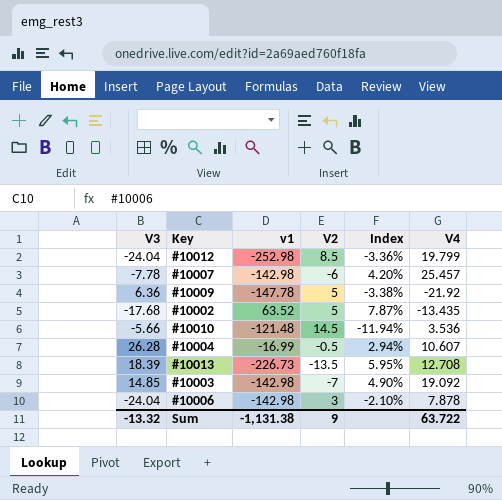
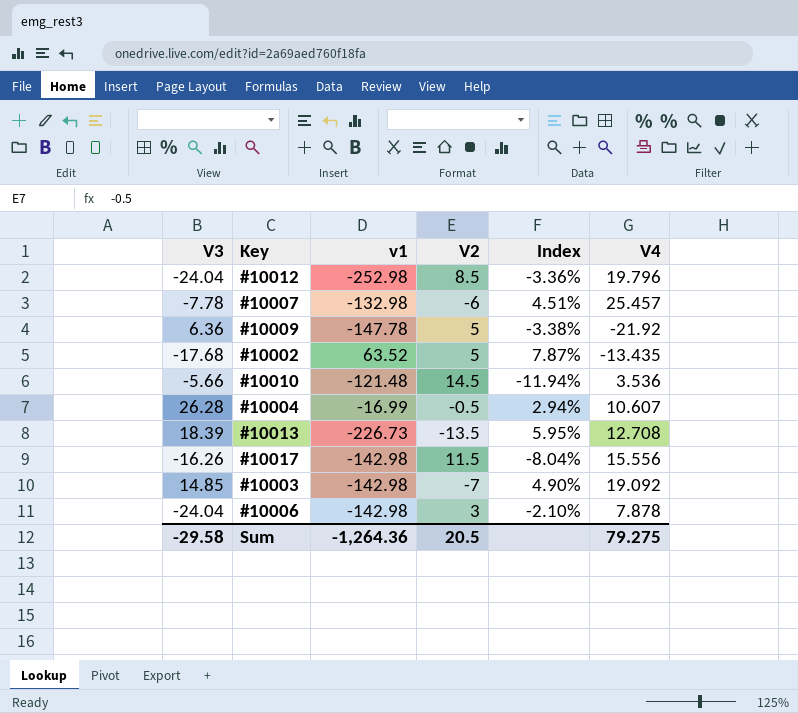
#10012 | V4: 19.799 -> 19.796
#10007 | v1: -142.98 -> -132.98
#10007 | Index: 4.20% -> 4.51%
row #10017: none -> -16.26 | -142.98 | 11.5 | -8.04% | 15.556
Sum | V3: -13.32 -> -29.58
Sum | v1: -1,131.38 -> -1,264.36
Sum | V2: 9 -> 20.5
Sum | V4: 63.722 -> 79.275

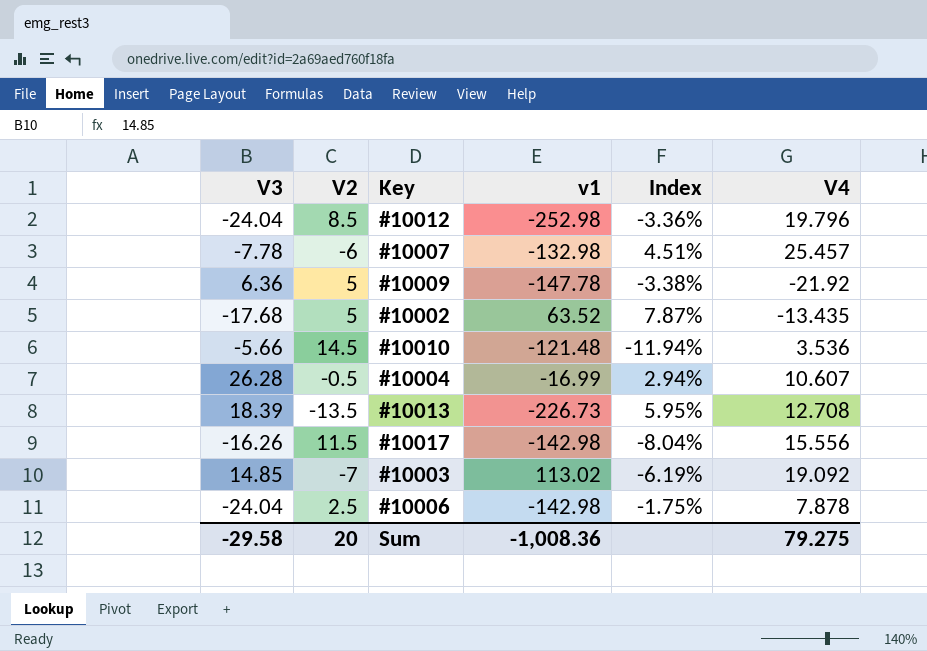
column V2 | position: 4 -> 2
#10003 | v1: -142.98 -> 113.02
#10003 | Index: 4.90% -> -6.19%
#10006 | V2: 3 -> 2.5
#10006 | Index: -2.10% -> -1.75%
Sum | V2: 20.5 -> 20
Sum | v1: -1,264.36 -> -1,008.36

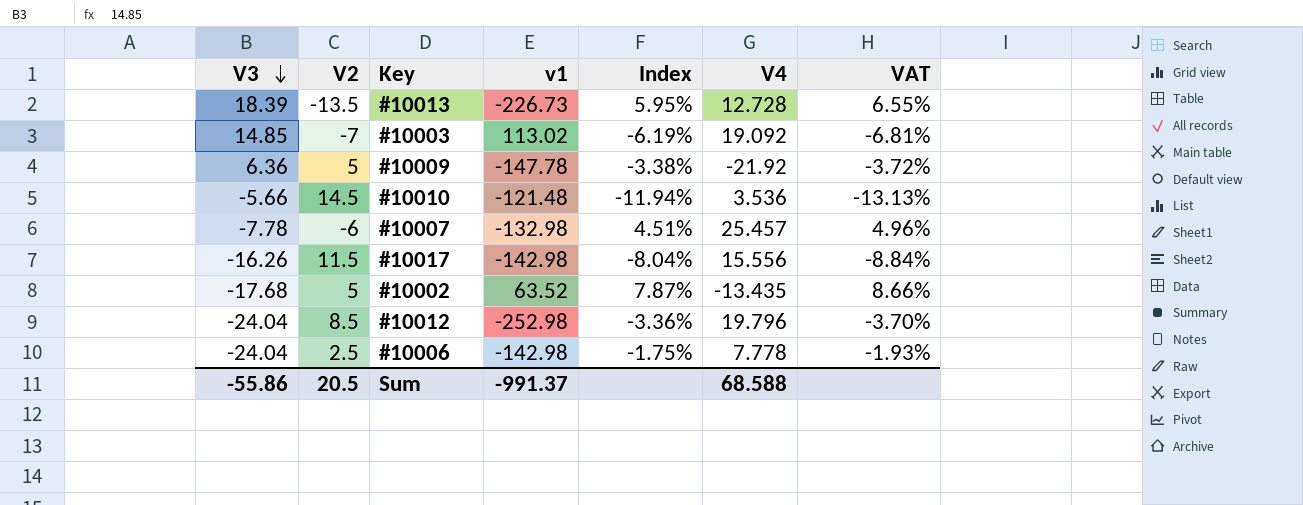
row order: none -> V3 descending
column VAT | formula: none -> [Index] * 1.1
row #10004: 26.28 | -0.5 | -16.99 | 2.94% | 10.607 -> none
#10013 | V4: 12.708 -> 12.728
#10006 | V4: 7.878 -> 7.778
Sum | V3: -29.58 -> -55.86
Sum | V2: 20 -> 20.5
Sum | v1: -1,008.36 -> -991.37
Sum | V4: 79.275 -> 68.588

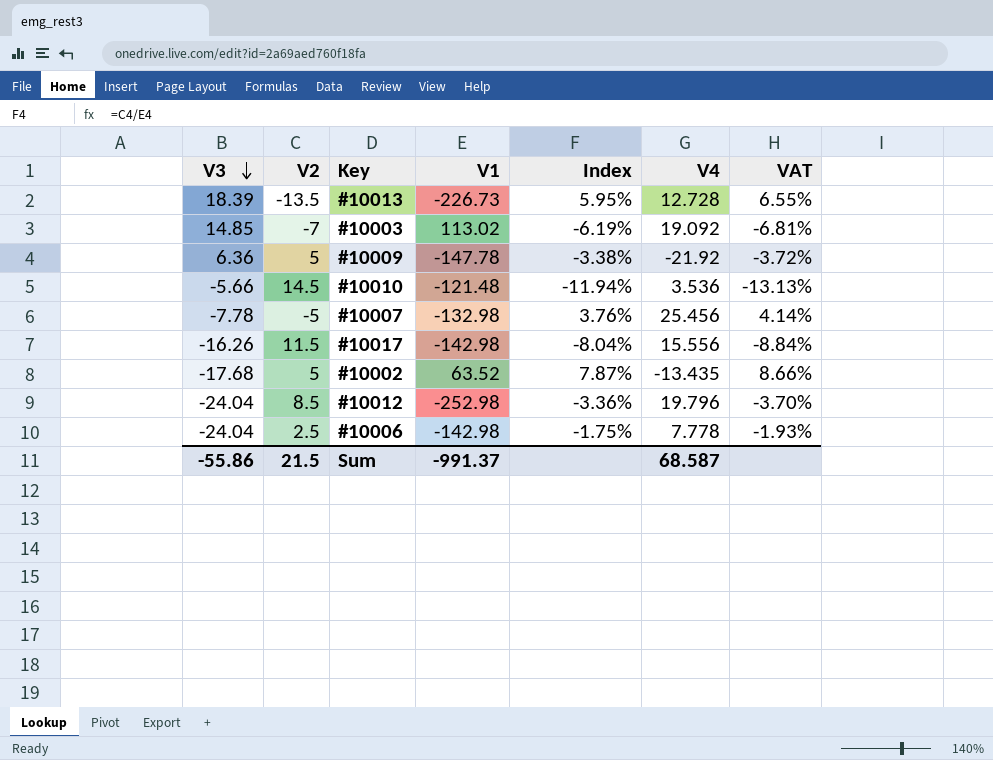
column name: v1 -> V1
#10007 | V2: -6 -> -5
#10007 | Index: 4.51% -> 3.76%
#10007 | V4: 25.457 -> 25.456
#10007 | VAT: 4.96% -> 4.14%
Sum | V2: 20.5 -> 21.5
Sum | V4: 68.588 -> 68.587

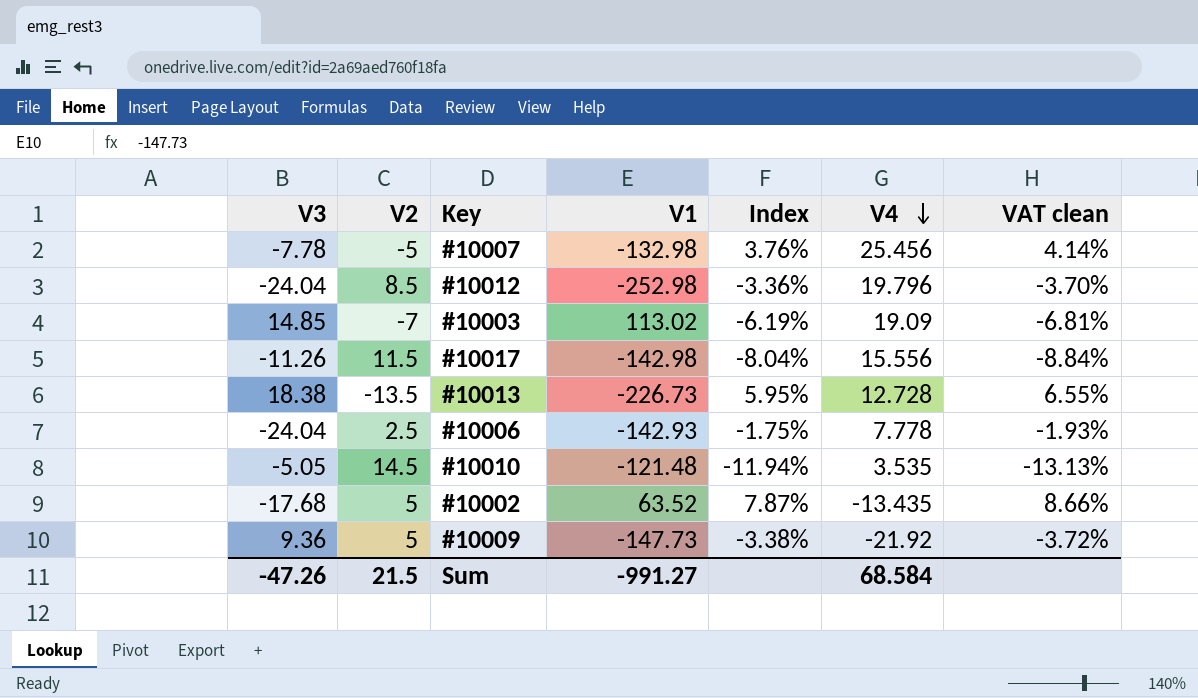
row order: V3 descending -> V4 descending
column name: VAT -> VAT clean
#10003 | V4: 19.092 -> 19.09
#10017 | V3: -16.26 -> -11.26
#10013 | V3: 18.39 -> 18.38
#10006 | V1: -142.98 -> -142.93
#10010 | V3: -5.66 -> -5.05
#10010 | V4: 3.536 -> 3.535
#10009 | V3: 6.36 -> 9.36
#10009 | V1: -147.78 -> -147.73
Sum | V3: -55.86 -> -47.26
Sum | V1: -991.37 -> -991.27
Sum | V4: 68.587 -> 68.584

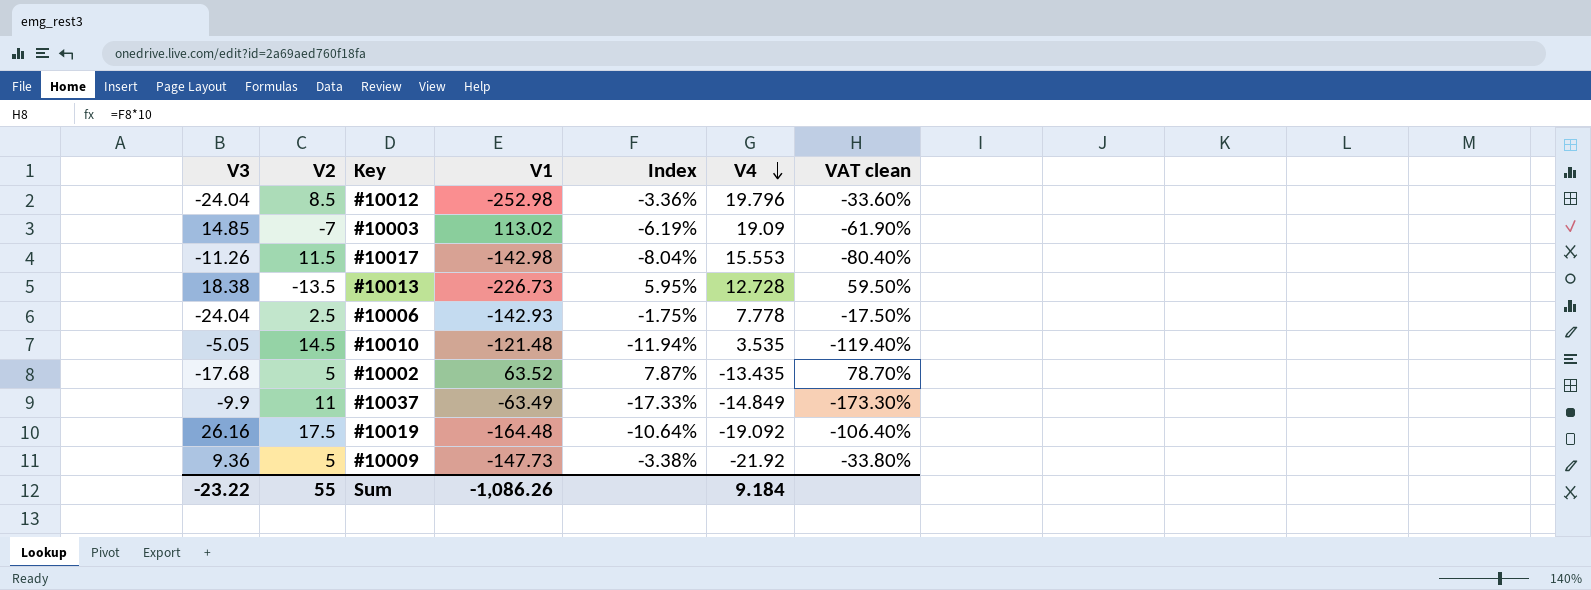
column VAT clean | formula: [Index] * 1.1 -> [Index] * 10
row #10007: -7.78 | -5 | -132.98 | 3.76% | 25.456 | 4.14% -> none
#10017 | V4: 15.556 -> 15.553
row #10037: none -> -9.9 | 11 | -63.49 | -17.33% | -14.849 | -173.30%
row #10019: none -> 26.16 | 17.5 | -164.48 | -10.64% | -19.092 | -106.40%
Sum | V3: -47.26 -> -23.22
Sum | V2: 21.5 -> 55
Sum | V1: -991.27 -> -1,086.26
Sum | V4: 68.584 -> 9.184

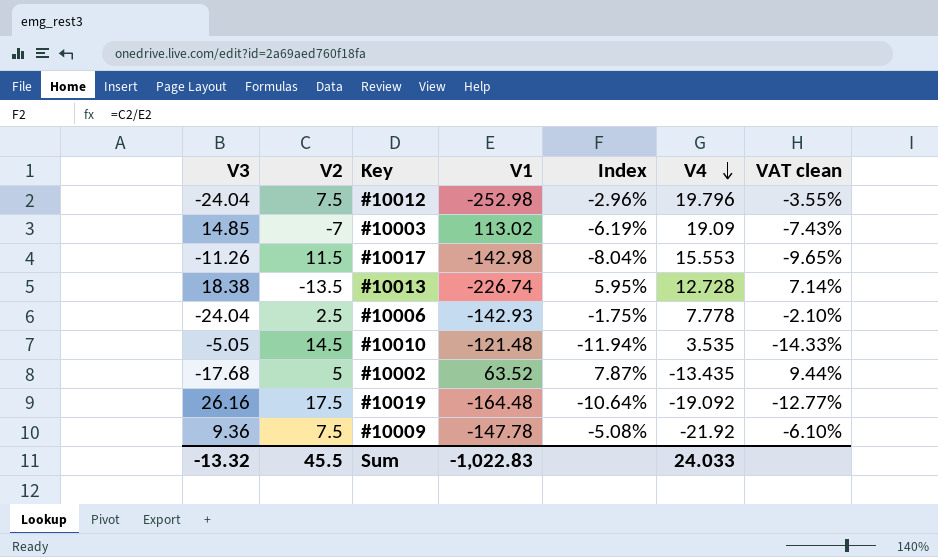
column VAT clean | formula: [Index] * 10 -> [Index] * 1.2
row #10037: -9.9 | 11 | -63.49 | -17.33% | -14.849 | -173.30% -> none
#10012 | V2: 8.5 -> 7.5
#10012 | Index: -3.36% -> -2.96%
#10013 | V1: -226.73 -> -226.74
#10009 | V2: 5 -> 7.5
#10009 | V1: -147.73 -> -147.78
#10009 | Index: -3.38% -> -5.08%
Sum | V3: -23.22 -> -13.32
Sum | V2: 55 -> 45.5
Sum | V1: -1,086.26 -> -1,022.83
Sum | V4: 9.184 -> 24.033

